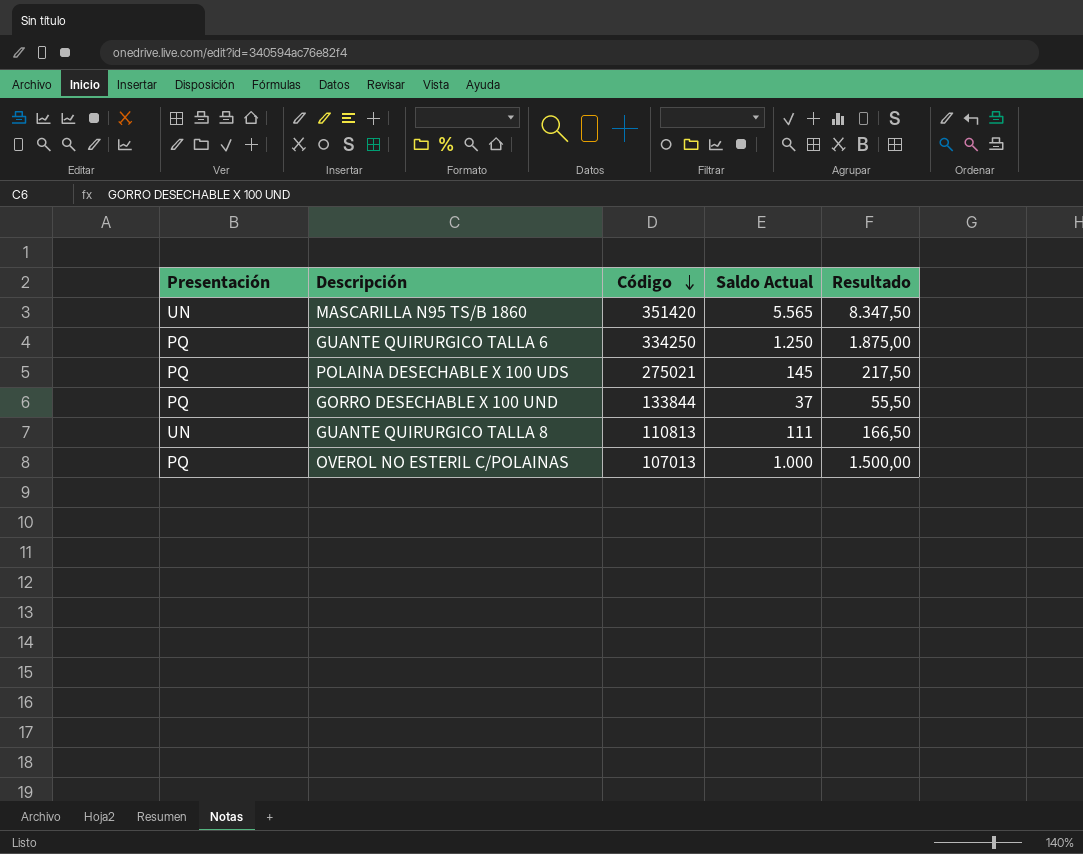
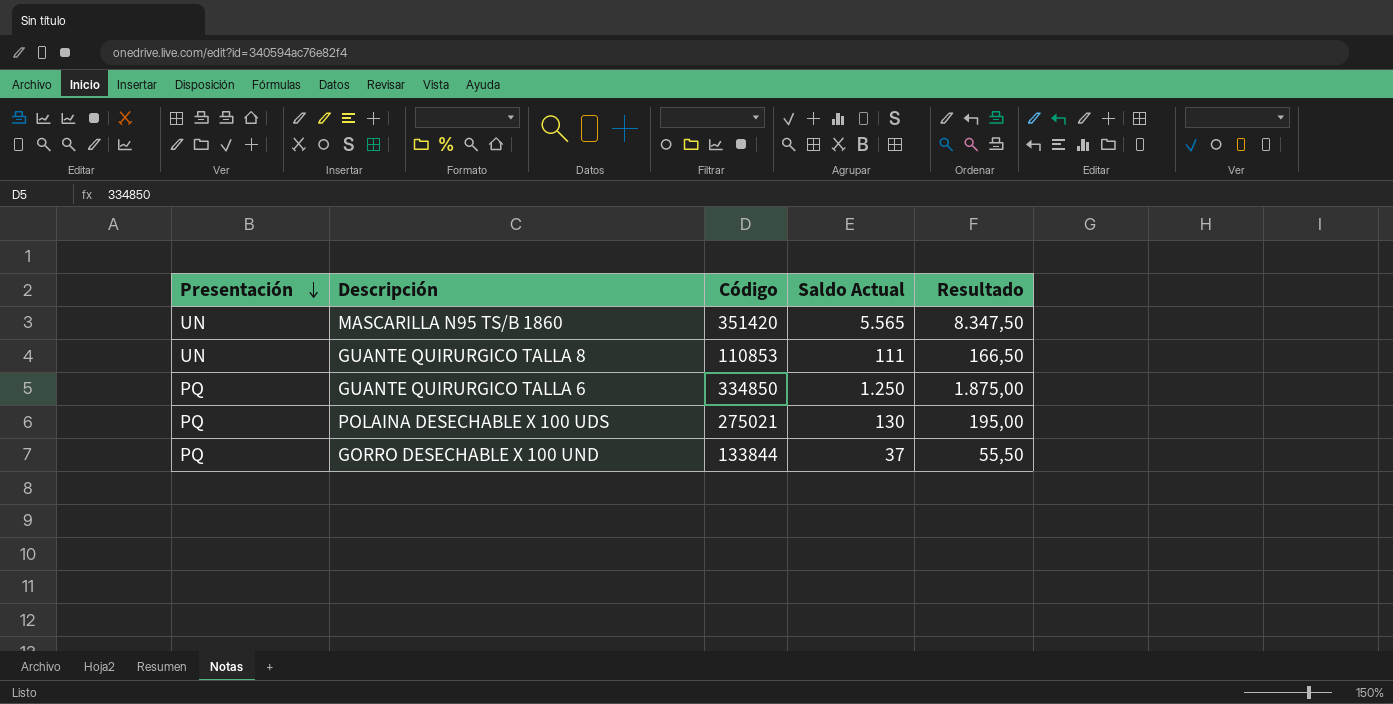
row order: Código descending -> Presentación descending
row OVEROL NO ESTERIL C/POLAINAS: PQ | 107013 | 1.000 | 1.500,00 -> none
GUANTE QUIRURGICO TALLA 8 | Código: 110813 -> 110853
GUANTE QUIRURGICO TALLA 6 | Código: 334250 -> 334850
POLAINA DESECHABLE X 100 UDS | Saldo Actual: 145 -> 130
POLAINA DESECHABLE X 100 UDS | Resultado: 217,50 -> 195,00

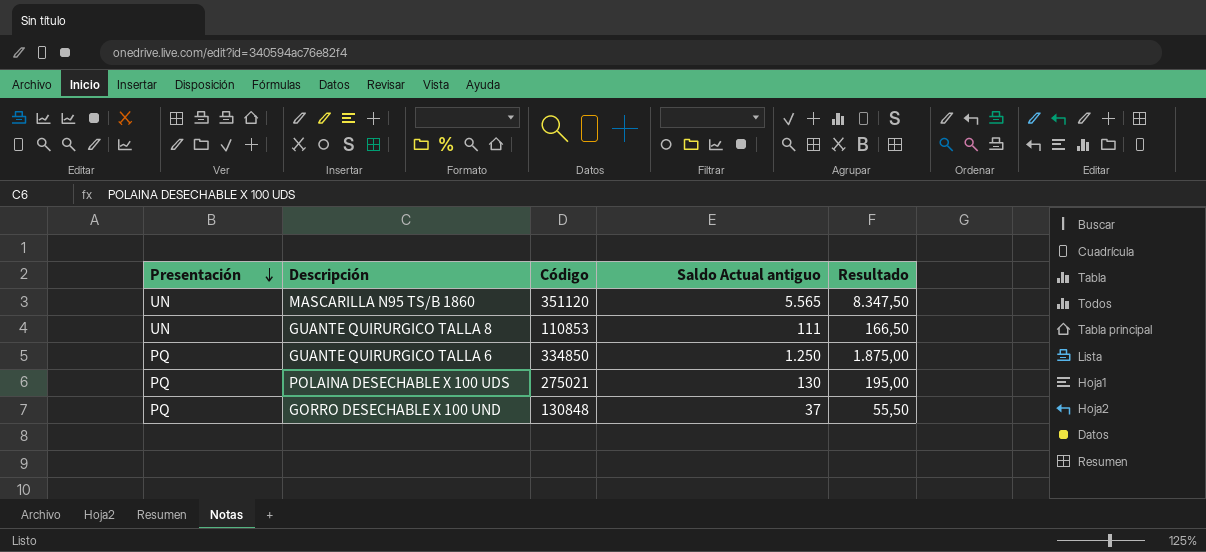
column name: Saldo Actual -> Saldo Actual antiguo
MASCARILLA N95 TS/B 1860 | Código: 351420 -> 351120
GORRO DESECHABLE X 100 UND | Código: 133844 -> 130848

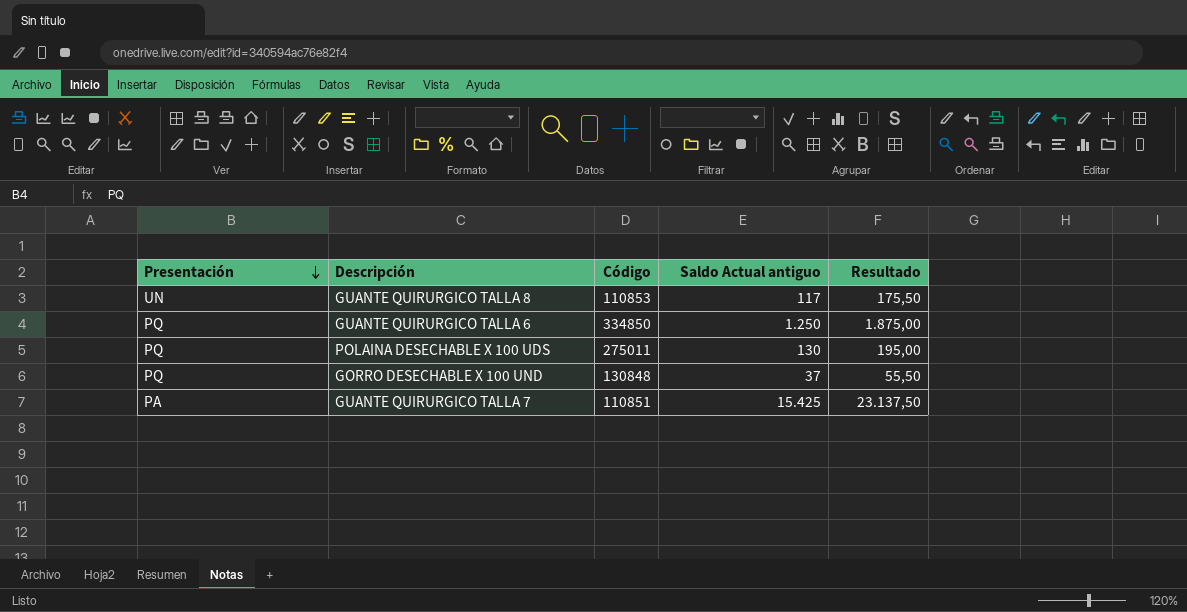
row MASCARILLA N95 TS/B 1860: UN | 351120 | 5.565 | 8.347,50 -> none
GUANTE QUIRURGICO TALLA 8 | Saldo Actual antiguo: 111 -> 117
GUANTE QUIRURGICO TALLA 8 | Resultado: 166,50 -> 175,50
POLAINA DESECHABLE X 100 UDS | Código: 275021 -> 275011
row GUANTE QUIRURGICO TALLA 7: none -> PA | 110851 | 15.425 | 23.137,50

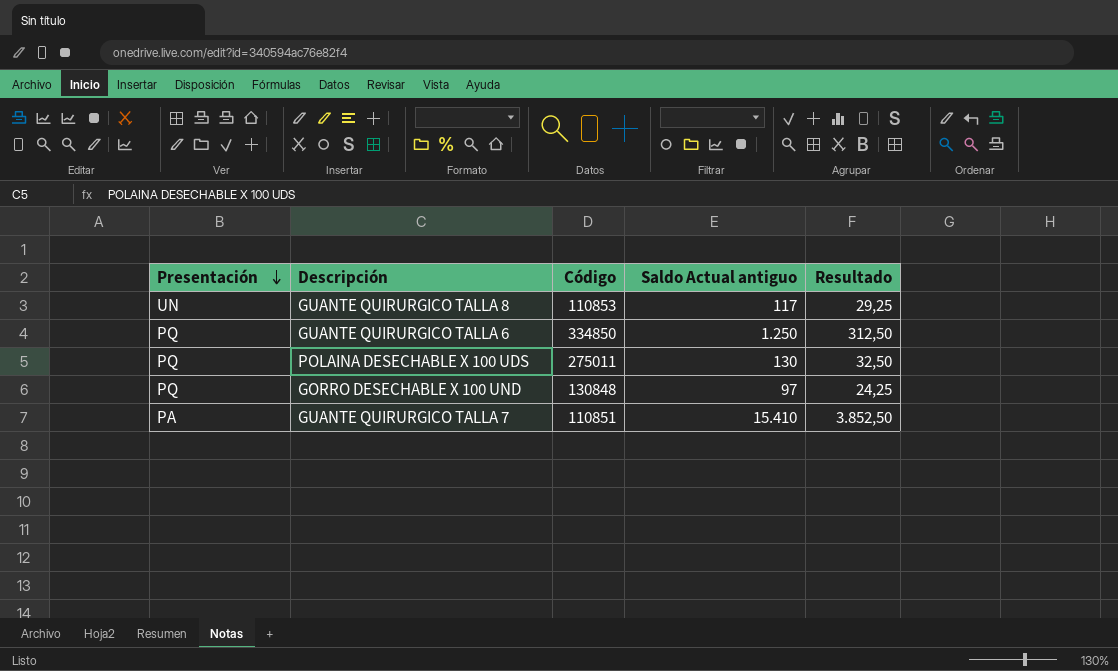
column Resultado | formula: [Saldo Actual antiguo] * 1,5 -> [Saldo Actual antiguo] * 0,25
GORRO DESECHABLE X 100 UND | Saldo Actual antiguo: 37 -> 97
GUANTE QUIRURGICO TALLA 7 | Saldo Actual antiguo: 15.425 -> 15.410

